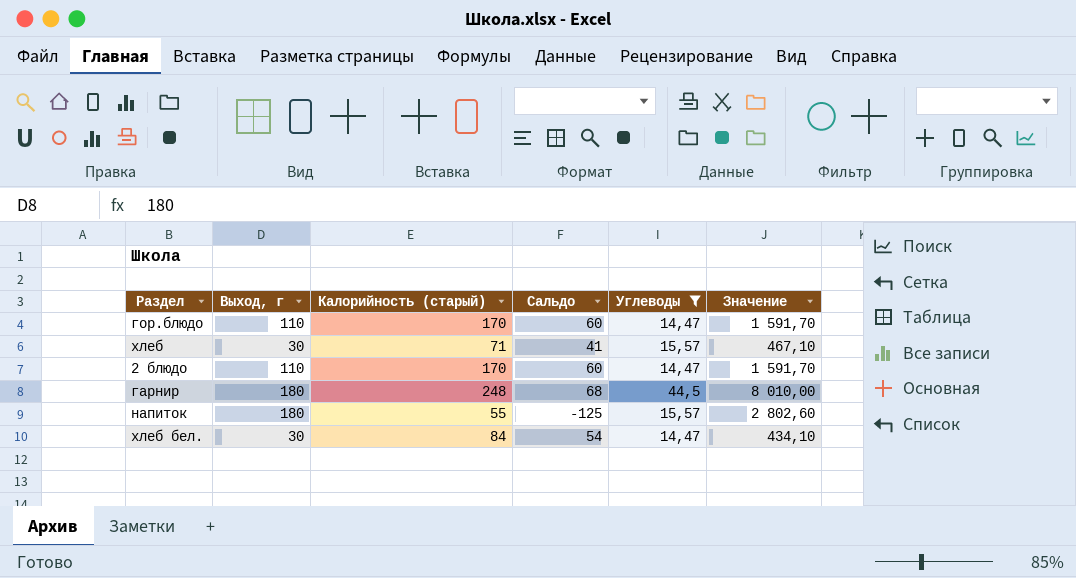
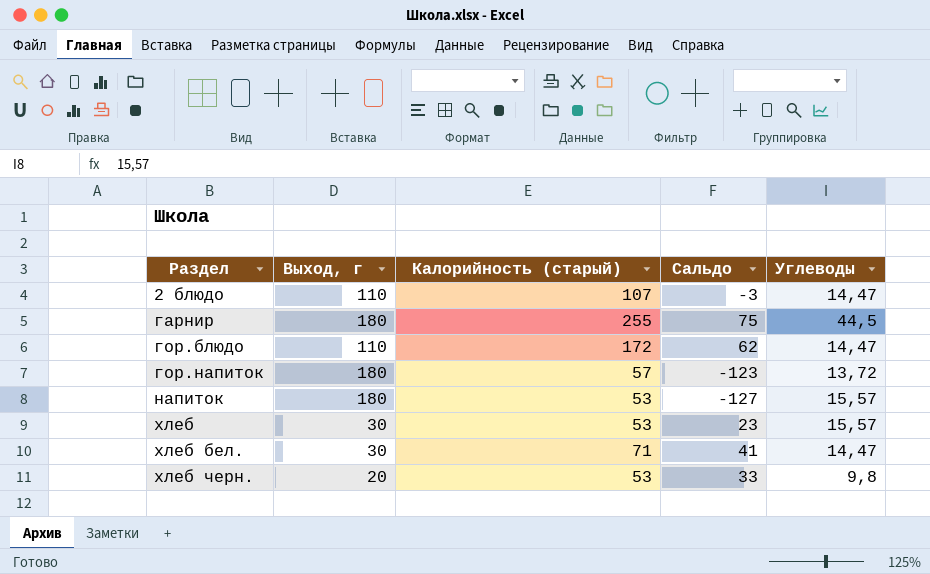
filter: Углеводы >= 14,47 -> none
row order: none -> Раздел ascending
column Значение | formula: [Выход, г] * [Углеводы] -> none
2 блюдо | Калорийность (старый): 170 -> 107
2 блюдо | Сальдо: 60 -> -3
гарнир | Калорийность (старый): 248 -> 255
гарнир | Сальдо: 68 -> 75
гор.блюдо | Калорийность (старый): 170 -> 172
гор.блюдо | Сальдо: 60 -> 62
напиток | Калорийность (старый): 55 -> 53
напиток | Сальдо: -125 -> -127
хлеб | Калорийность (старый): 71 -> 53
хлеб | Сальдо: 41 -> 23
хлеб бел. | Калорийность (старый): 84 -> 71
хлеб бел. | Сальдо: 54 -> 41

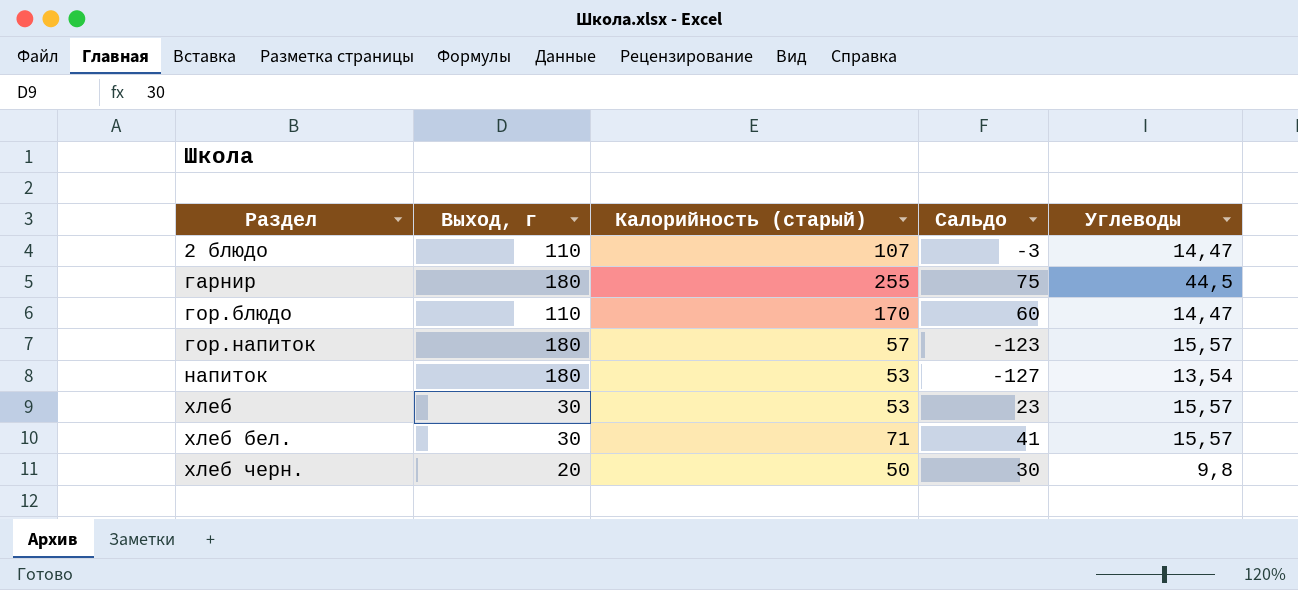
гор.блюдо | Калорийность (старый): 172 -> 170
гор.блюдо | Сальдо: 62 -> 60
гор.напиток | Углеводы: 13,72 -> 15,57
напиток | Углеводы: 15,57 -> 13,54
хлеб бел. | Углеводы: 14,47 -> 15,57
хлеб черн. | Калорийность (старый): 53 -> 50
хлеб черн. | Сальдо: 33 -> 30

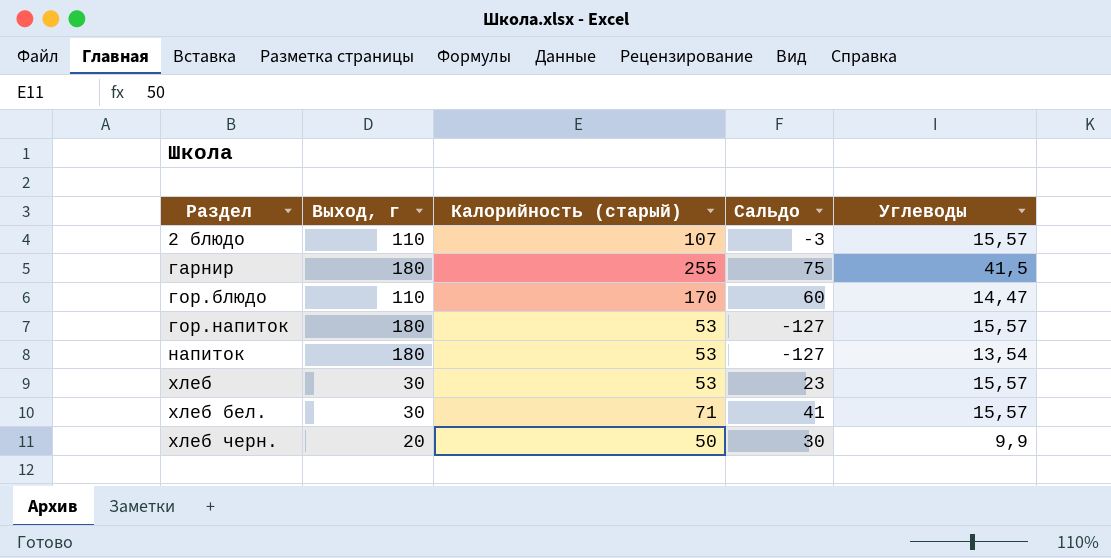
2 блюдо | Углеводы: 14,47 -> 15,57
гарнир | Углеводы: 44,5 -> 41,5
гор.напиток | Калорийность (старый): 57 -> 53
гор.напиток | Сальдо: -123 -> -127
хлеб черн. | Углеводы: 9,8 -> 9,9

